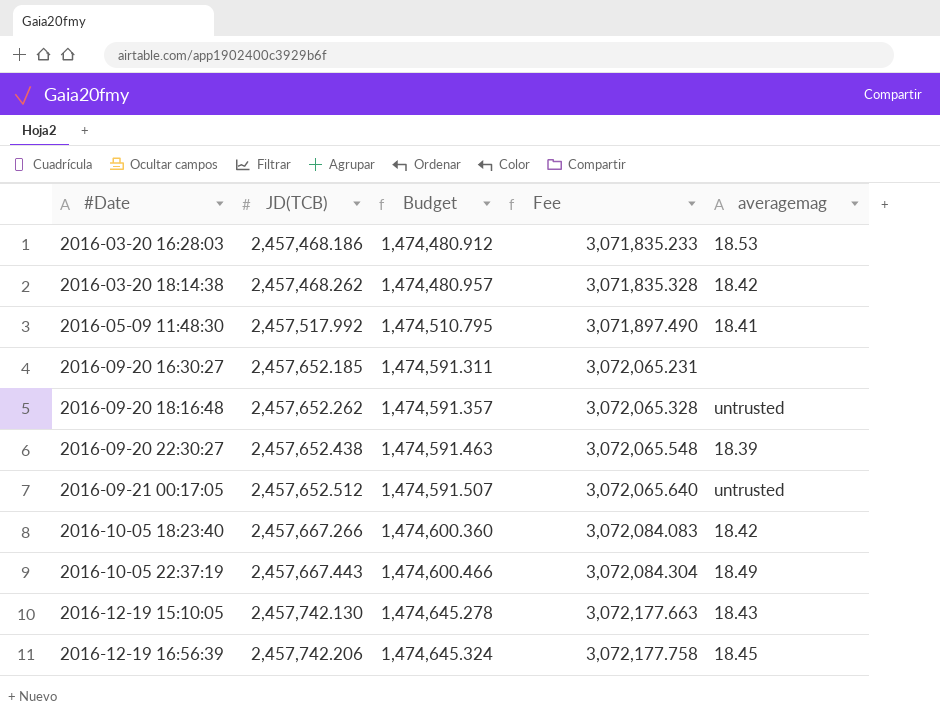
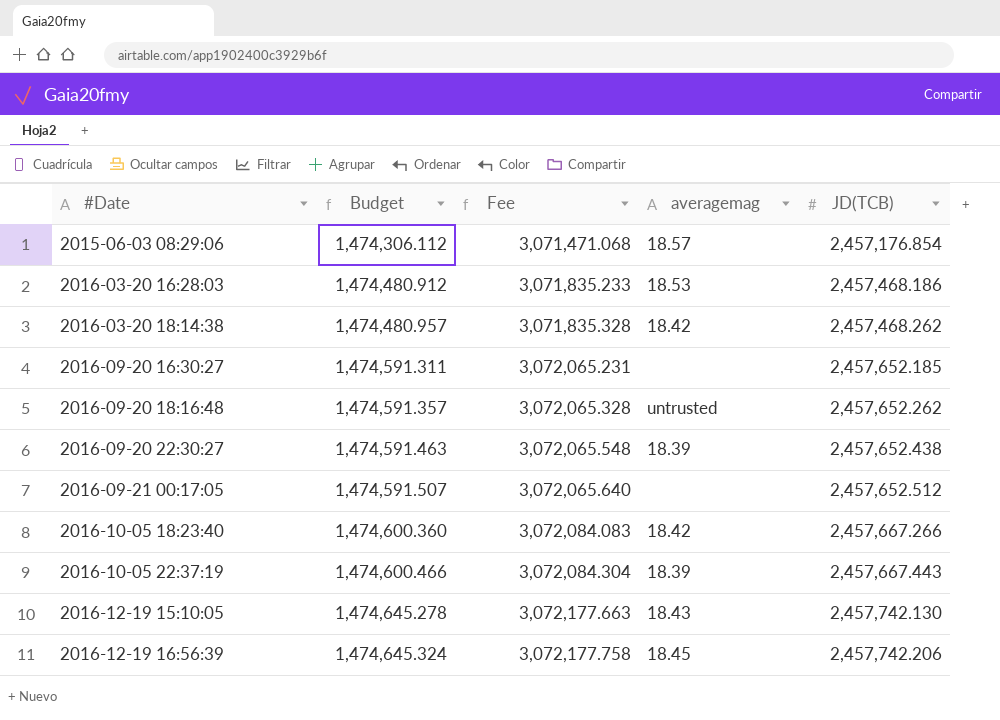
column JD(TCB) | position: 2 -> 5
row 2016-05-09 11:48:30: 2,457,517.992 | 1,474,510.795 | 3,071,897.490 | 18.41 -> none
row 2015-06-03 08:29:06: none -> 1,474,306.112 | 3,071,471.068 | 18.57 | 2,457,176.854
2016-09-21 00:17:05 | averagemag: untrusted -> none
2016-10-05 22:37:19 | averagemag: 18.49 -> 18.39

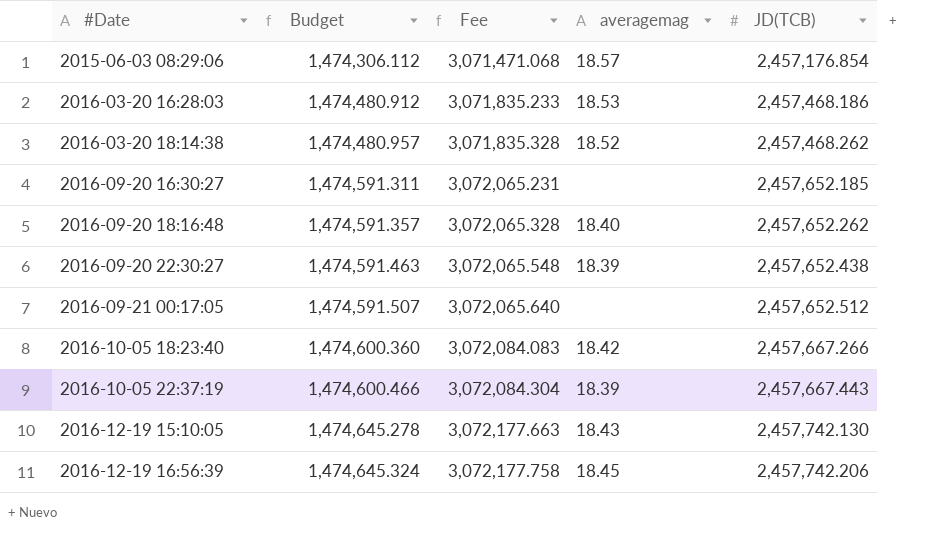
2016-03-20 18:14:38 | averagemag: 18.42 -> 18.52
2016-09-20 18:16:48 | averagemag: untrusted -> 18.40

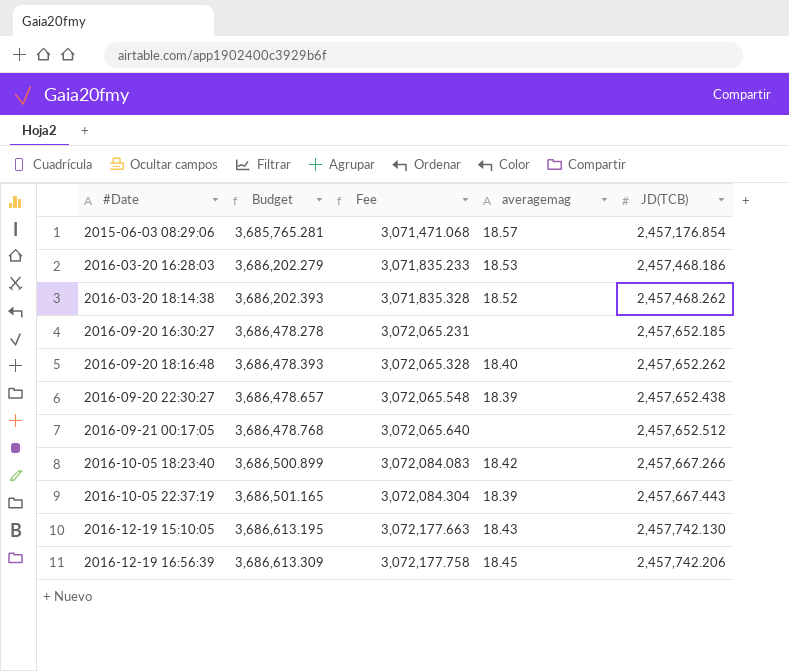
column Budget | formula: [JD(TCB)] * 0.6 -> [JD(TCB)] * 1.5

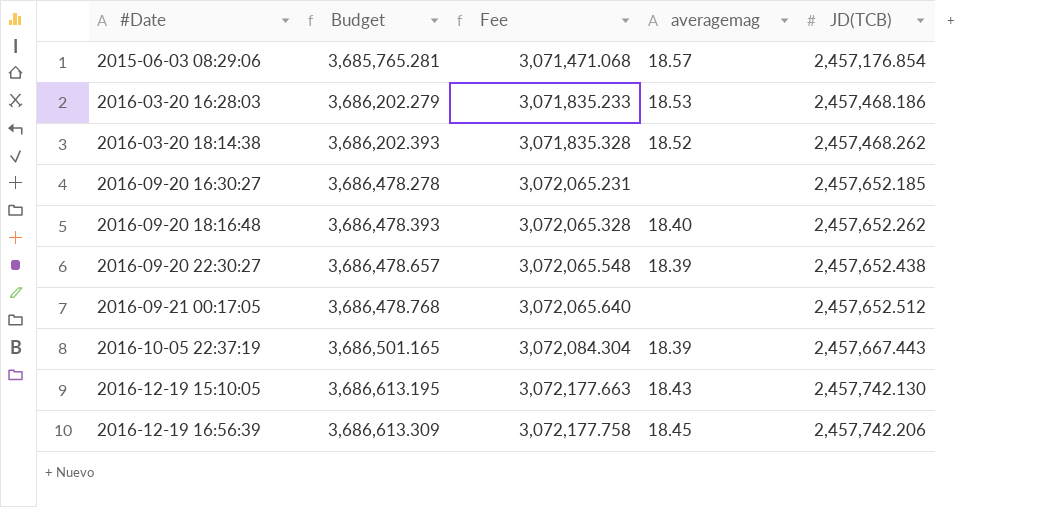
row 2016-10-05 18:23:40: 3,686,500.899 | 3,072,084.083 | 18.42 | 2,457,667.266 -> none

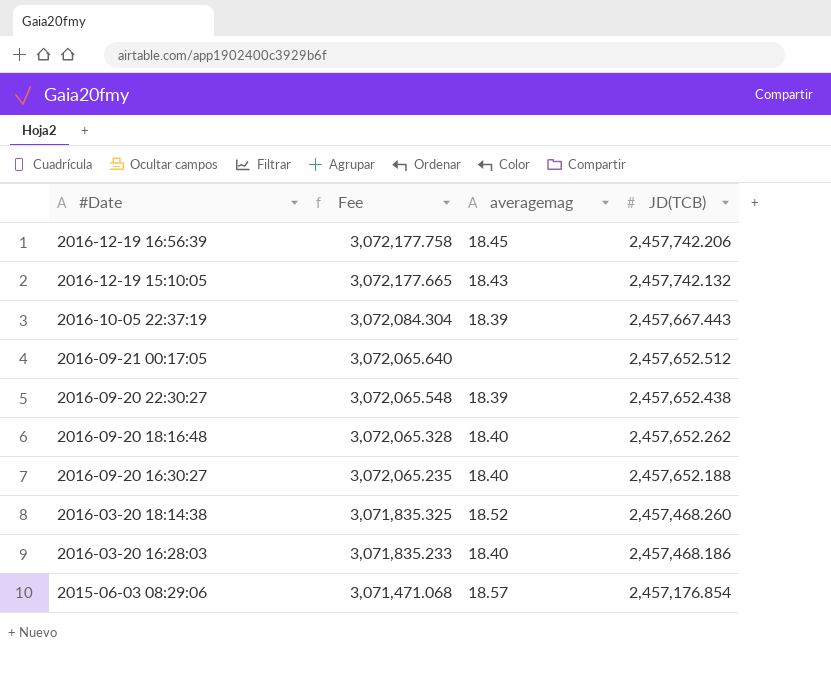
row order: #Date ascending -> #Date descending
column Budget | formula: [JD(TCB)] * 1.5 -> none
2016-12-19 15:10:05 | Fee: 3,072,177.663 -> 3,072,177.665
2016-12-19 15:10:05 | JD(TCB): 2,457,742.130 -> 2,457,742.132
2016-09-20 16:30:27 | Fee: 3,072,065.231 -> 3,072,065.235
2016-09-20 16:30:27 | averagemag: none -> 18.40
2016-09-20 16:30:27 | JD(TCB): 2,457,652.185 -> 2,457,652.188
2016-03-20 18:14:38 | Fee: 3,071,835.328 -> 3,071,835.325
2016-03-20 18:14:38 | JD(TCB): 2,457,468.262 -> 2,457,468.260
2016-03-20 16:28:03 | averagemag: 18.53 -> 18.40

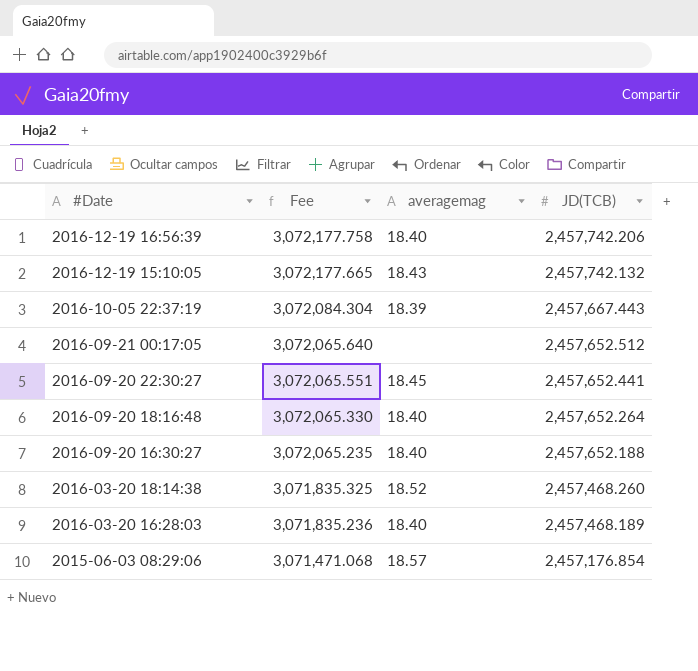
2016-12-19 16:56:39 | averagemag: 18.45 -> 18.40
2016-09-20 22:30:27 | Fee: 3,072,065.548 -> 3,072,065.551
2016-09-20 22:30:27 | averagemag: 18.39 -> 18.45
2016-09-20 22:30:27 | JD(TCB): 2,457,652.438 -> 2,457,652.441
2016-09-20 18:16:48 | Fee: 3,072,065.328 -> 3,072,065.330
2016-09-20 18:16:48 | JD(TCB): 2,457,652.262 -> 2,457,652.264
2016-03-20 16:28:03 | Fee: 3,071,835.233 -> 3,071,835.236
2016-03-20 16:28:03 | JD(TCB): 2,457,468.186 -> 2,457,468.189

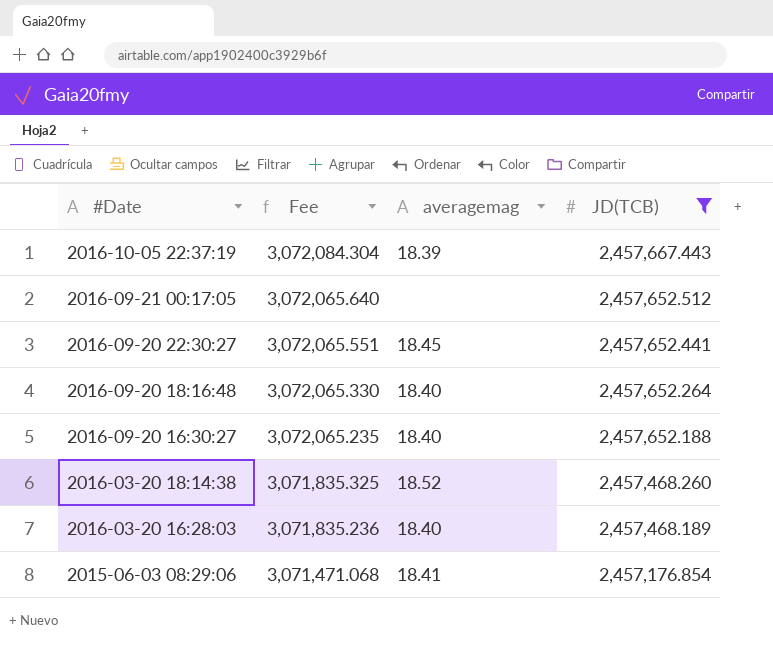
filter: none -> JD(TCB) <= 2,457,667.443
2015-06-03 08:29:06 | averagemag: 18.57 -> 18.41

